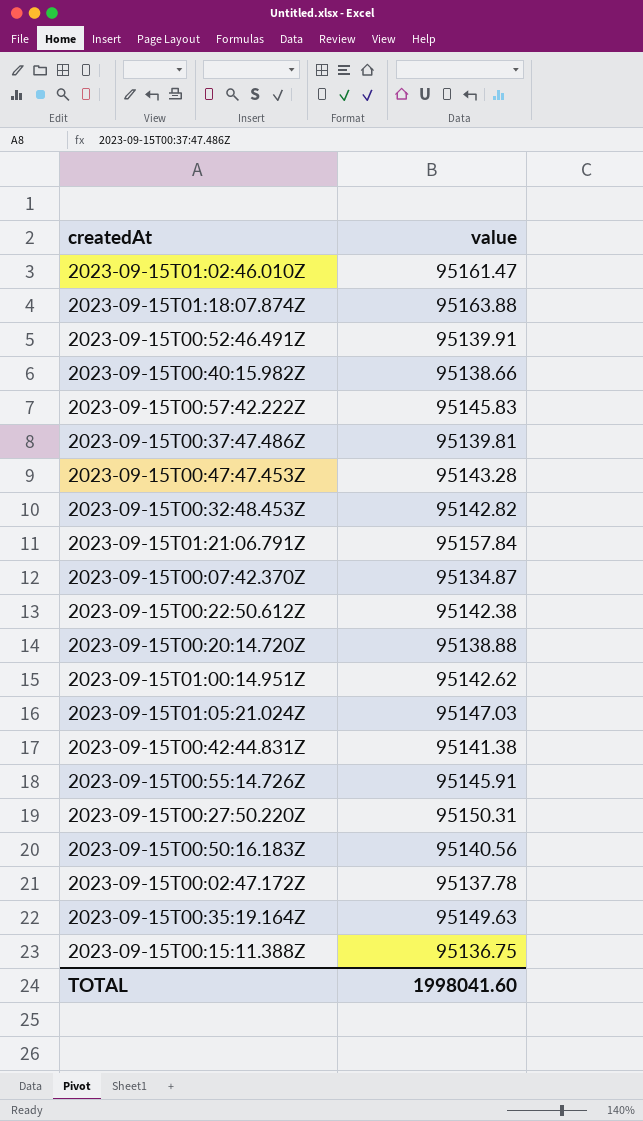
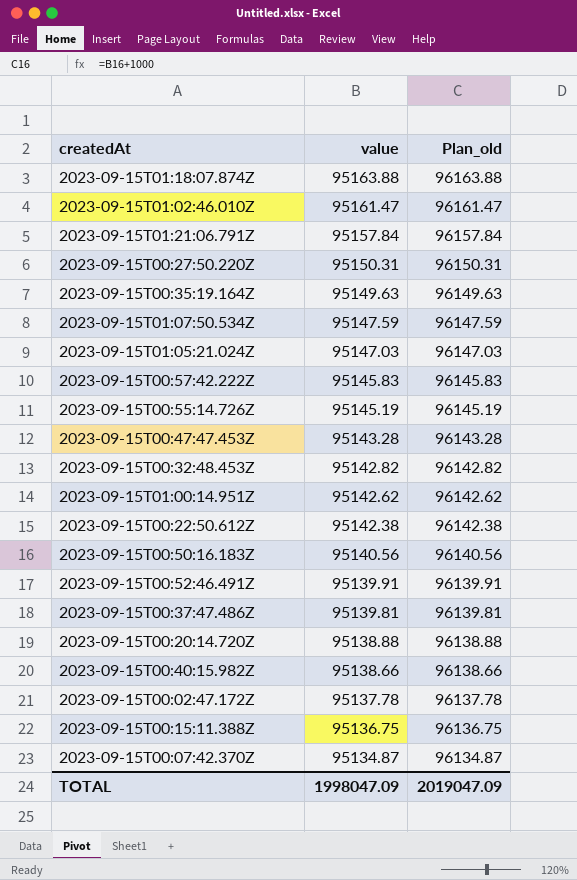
row order: none -> value descending
column Plan_old | formula: none -> [value] + 1000
row 2023-09-15T00:42:44.831Z: 95141.38 -> none
row 2023-09-15T01:07:50.534Z: none -> 95147.59 | 96147.59
2023-09-15T00:55:14.726Z | value: 95145.91 -> 95145.19
TOTAL | value: 1998041.60 -> 1998047.09

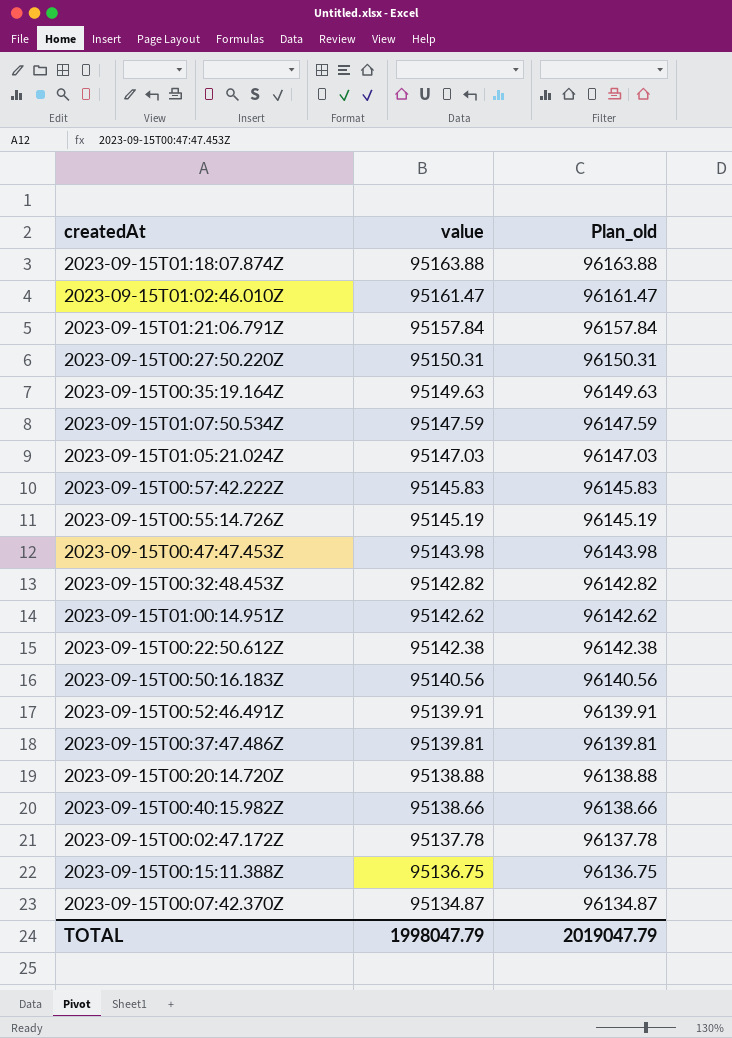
2023-09-15T00:47:47.453Z | value: 95143.28 -> 95143.98
2023-09-15T00:47:47.453Z | Plan_old: 96143.28 -> 96143.98
TOTAL | value: 1998047.09 -> 1998047.79
TOTAL | Plan_old: 2019047.09 -> 2019047.79

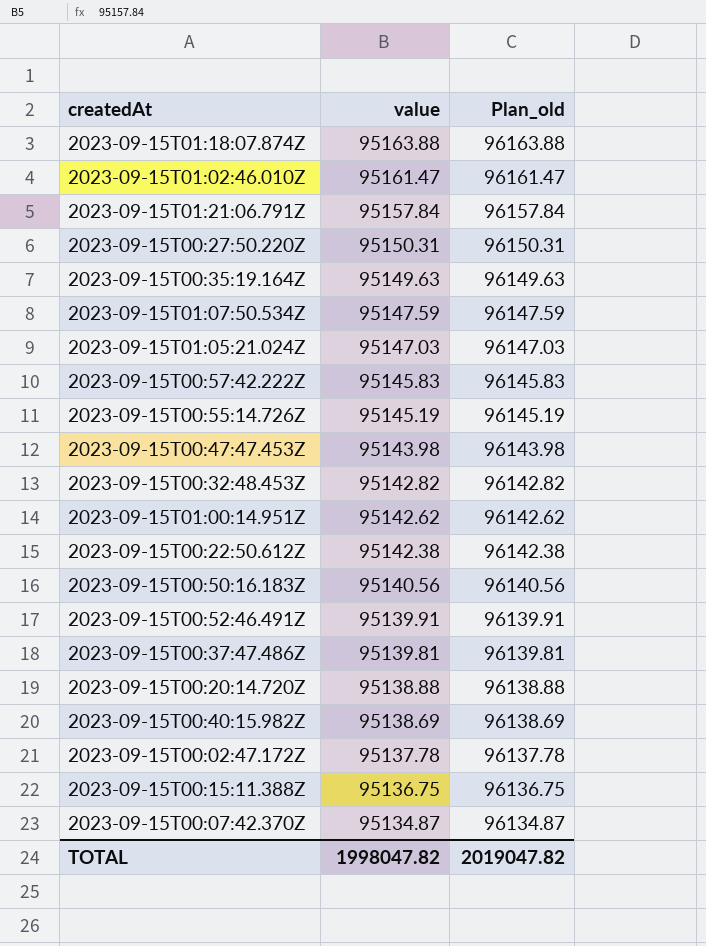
2023-09-15T00:40:15.982Z | value: 95138.66 -> 95138.69
2023-09-15T00:40:15.982Z | Plan_old: 96138.66 -> 96138.69
TOTAL | value: 1998047.79 -> 1998047.82
TOTAL | Plan_old: 2019047.79 -> 2019047.82

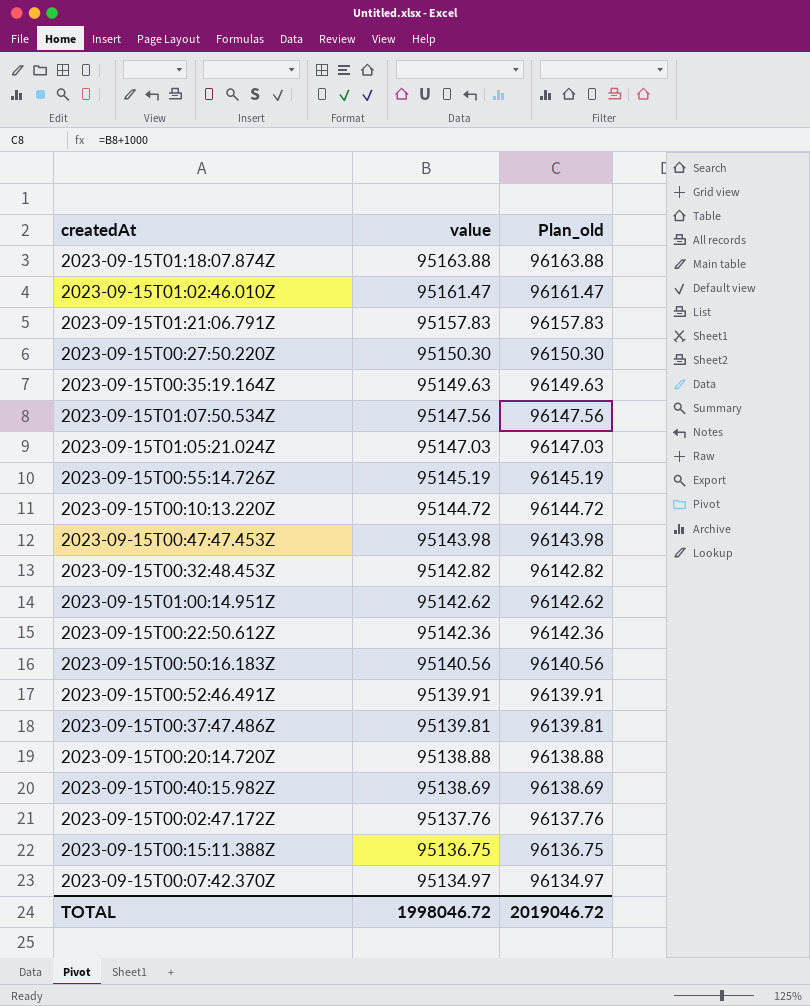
row 2023-09-15T00:57:42.222Z: 95145.83 | 96145.83 -> none
2023-09-15T01:21:06.791Z | value: 95157.84 -> 95157.83
2023-09-15T01:21:06.791Z | Plan_old: 96157.84 -> 96157.83
2023-09-15T00:27:50.220Z | value: 95150.31 -> 95150.30
2023-09-15T00:27:50.220Z | Plan_old: 96150.31 -> 96150.30
2023-09-15T01:07:50.534Z | value: 95147.59 -> 95147.56
2023-09-15T01:07:50.534Z | Plan_old: 96147.59 -> 96147.56
row 2023-09-15T00:10:13.220Z: none -> 95144.72 | 96144.72
2023-09-15T00:22:50.612Z | value: 95142.38 -> 95142.36
2023-09-15T00:22:50.612Z | Plan_old: 96142.38 -> 96142.36
2023-09-15T00:02:47.172Z | value: 95137.78 -> 95137.76
2023-09-15T00:02:47.172Z | Plan_old: 96137.78 -> 96137.76
2023-09-15T00:07:42.370Z | value: 95134.87 -> 95134.97
2023-09-15T00:07:42.370Z | Plan_old: 96134.87 -> 96134.97
TOTAL | value: 1998047.82 -> 1998046.72
TOTAL | Plan_old: 2019047.82 -> 2019046.72

